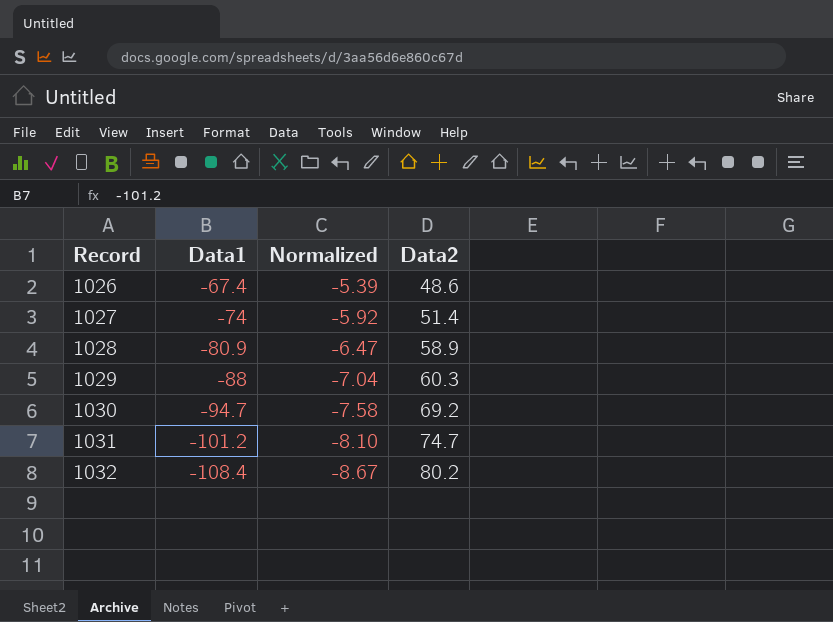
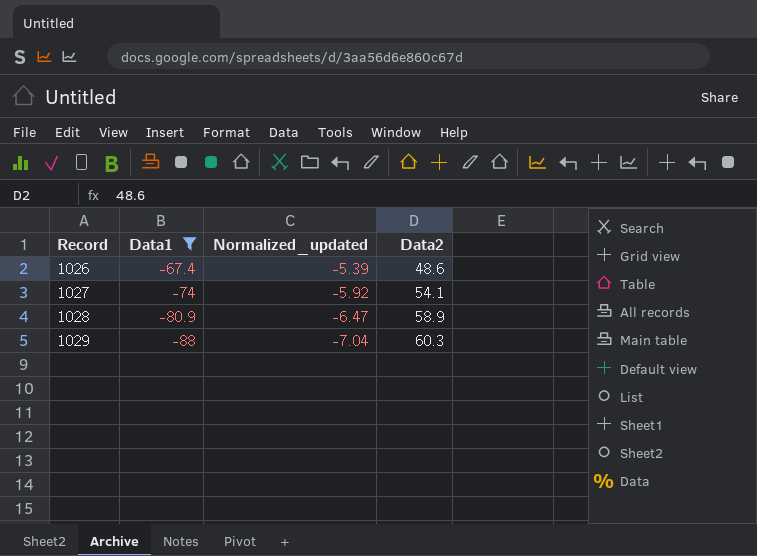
filter: none -> Data1 >= -88
column name: Normalized -> Normalized_updated
1027 | Data2: 51.4 -> 54.1

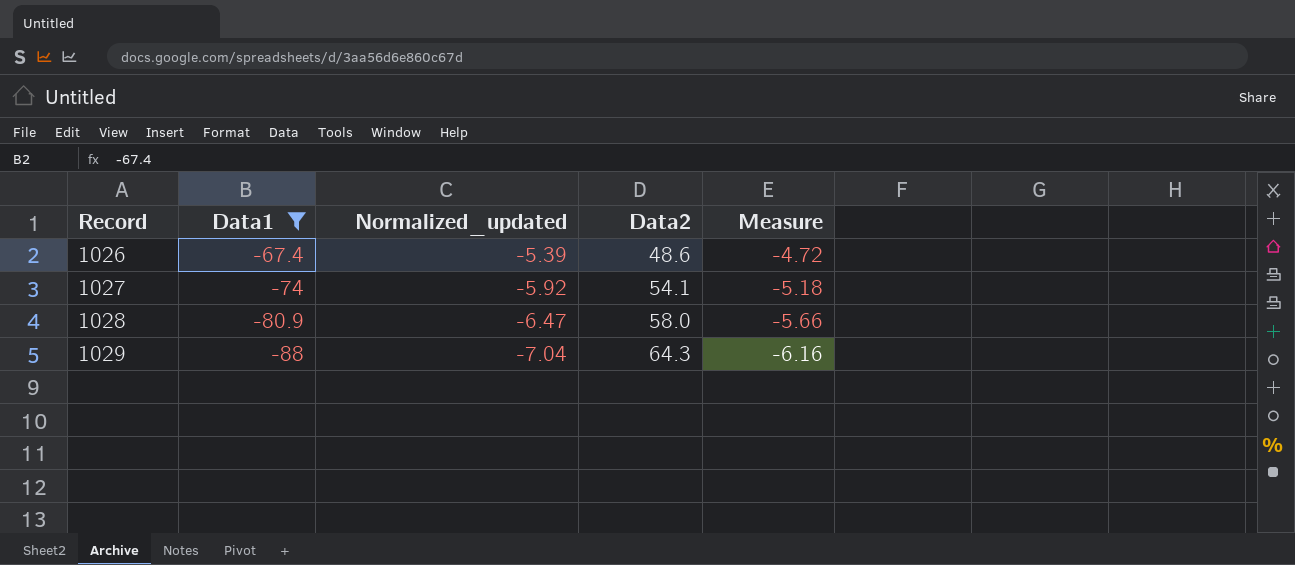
column Measure | formula: none -> [Data1] * 0.07
1028 | Data2: 58.9 -> 58.0
1029 | Data2: 60.3 -> 64.3

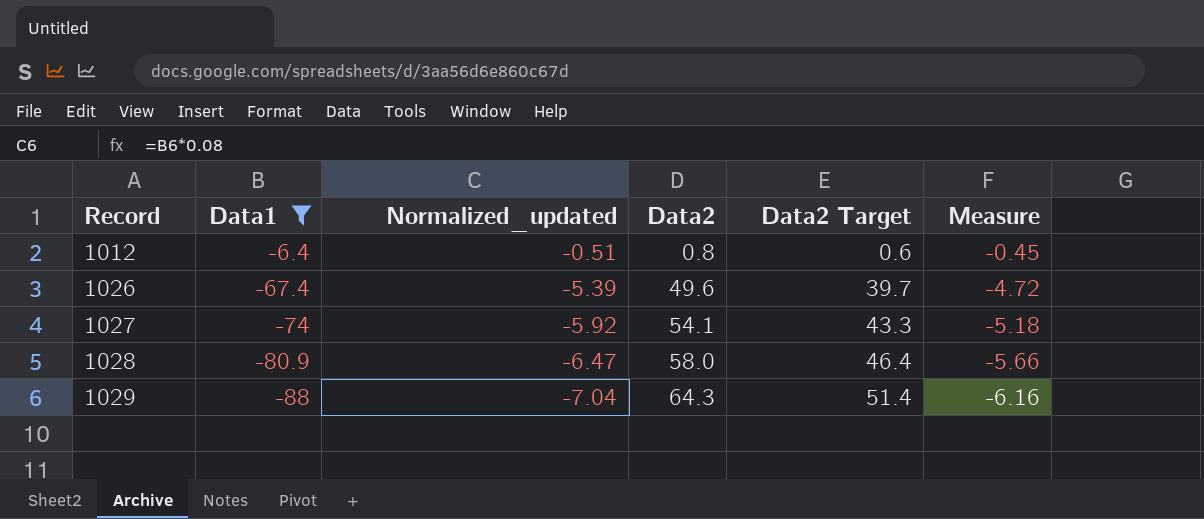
column Data2 Target | formula: none -> [Data2] * 0.8
row 1012: none -> -6.4 | -0.51 | 0.8 | 0.6 | -0.45
1026 | Data2: 48.6 -> 49.6

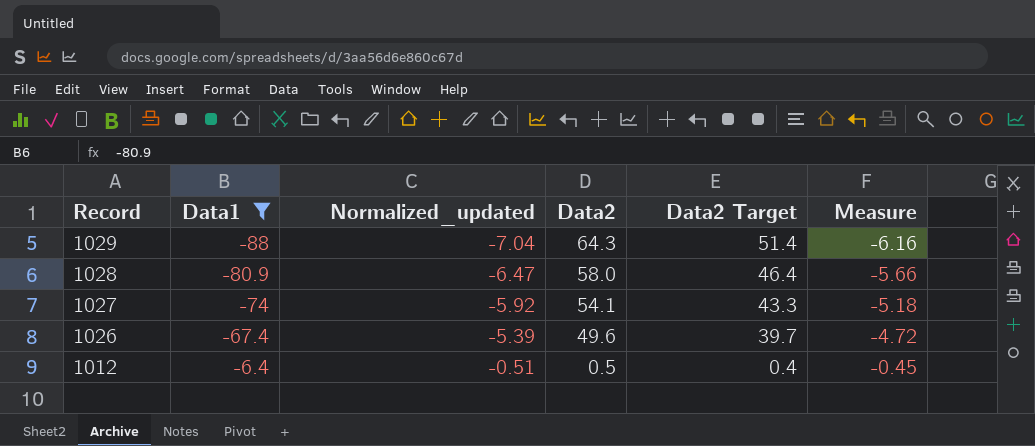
row order: Record ascending -> Record descending
1012 | Data2: 0.8 -> 0.5
1012 | Data2 Target: 0.6 -> 0.4

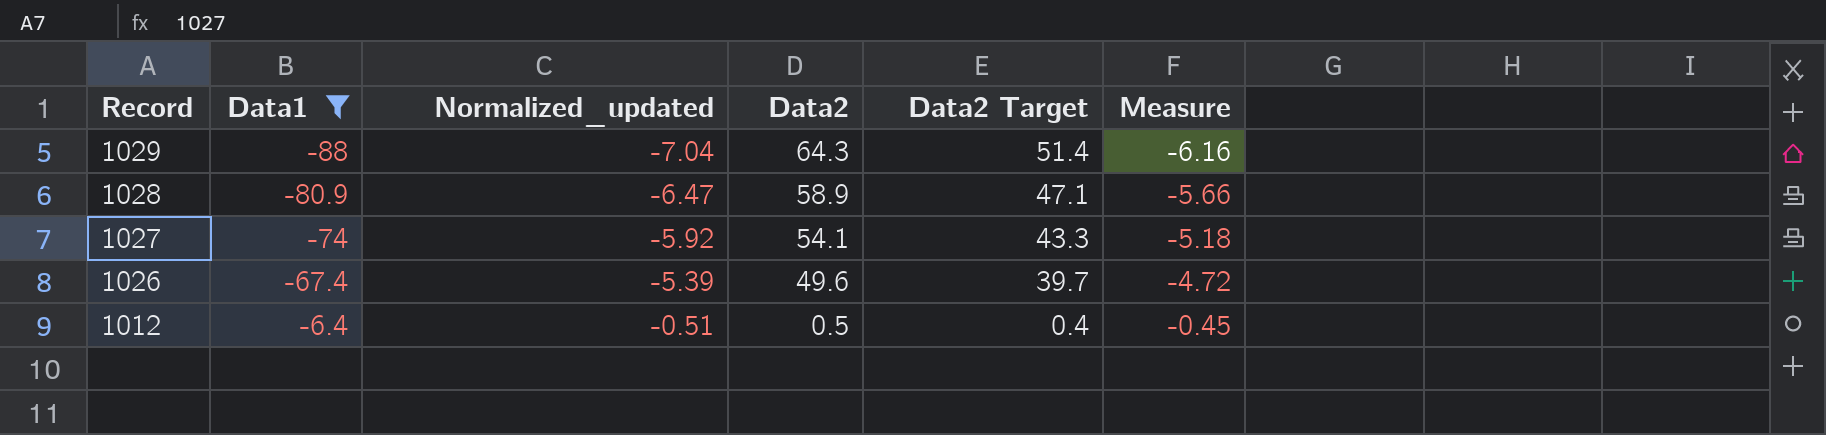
1028 | Data2: 58.0 -> 58.9
1028 | Data2 Target: 46.4 -> 47.1

